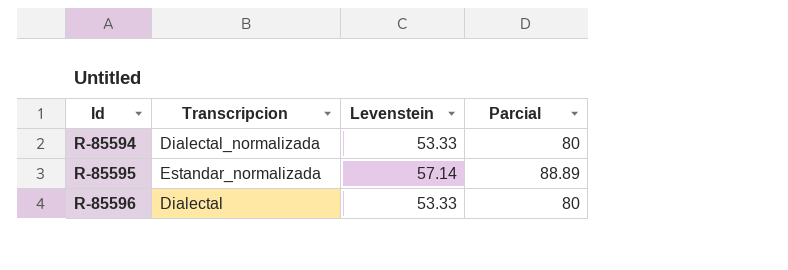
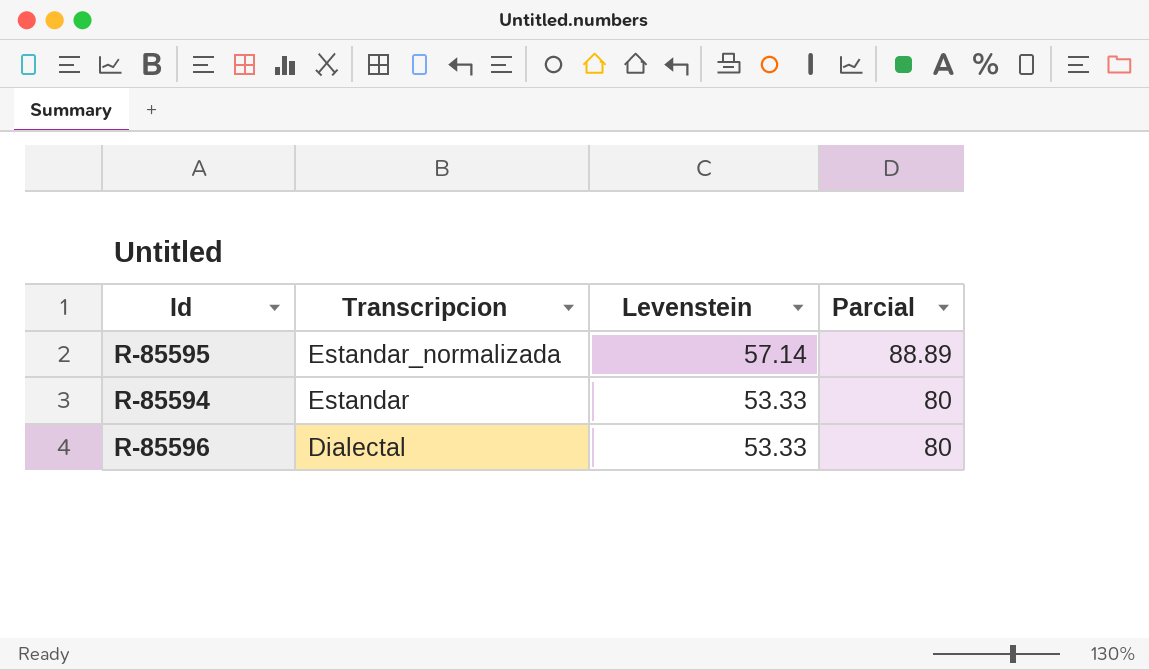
row order: Id ascending -> Transcripcion descending
R-85594 | Transcripcion: Dialectal_normalizada -> Estandar

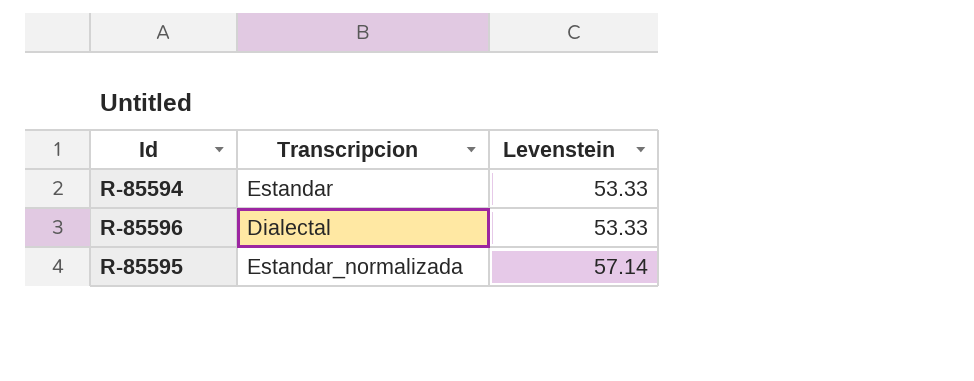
row order: Transcripcion descending -> Levenstein ascending
column Parcial | position: 4 -> none

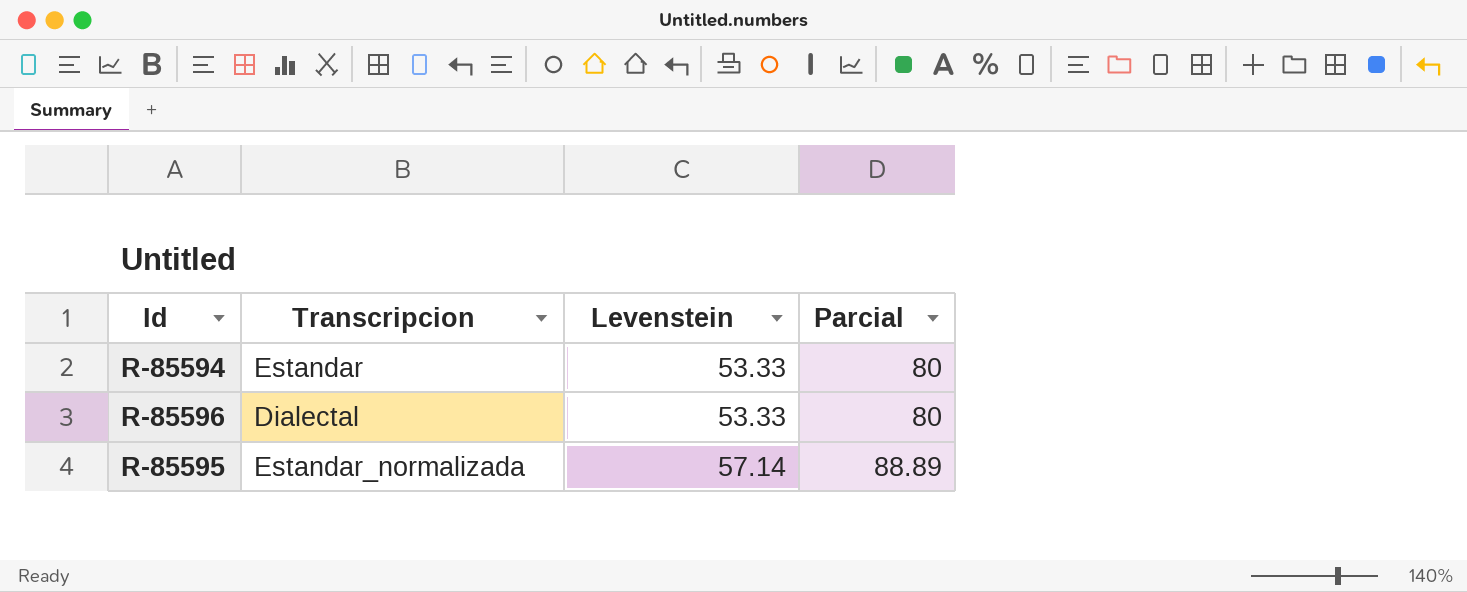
column Parcial | position: none -> 4

